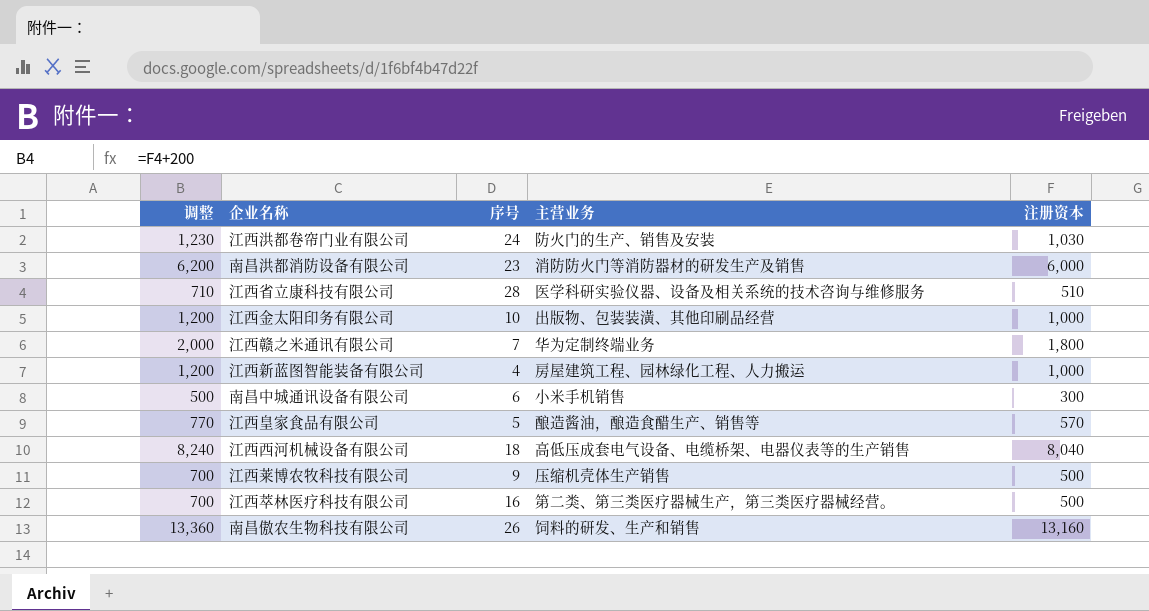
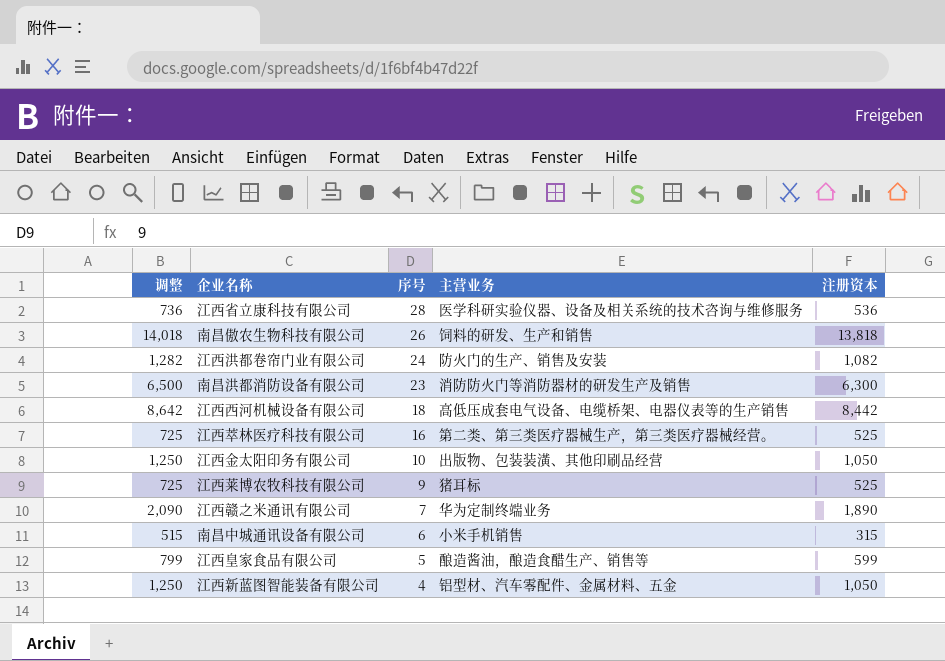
row order: none -> 序号 descending
江西省立康科技有限公司 | 调整: 710 -> 736
江西省立康科技有限公司 | 注册资本: 510 -> 536
南昌傲农生物科技有限公司 | 调整: 13,360 -> 14,018
南昌傲农生物科技有限公司 | 注册资本: 13,160 -> 13,818
江西洪都卷帘门业有限公司 | 调整: 1,230 -> 1,282
江西洪都卷帘门业有限公司 | 注册资本: 1,030 -> 1,082
南昌洪都消防设备有限公司 | 调整: 6,200 -> 6,500
南昌洪都消防设备有限公司 | 注册资本: 6,000 -> 6,300
江西西河机械设备有限公司 | 调整: 8,240 -> 8,642
江西西河机械设备有限公司 | 注册资本: 8,040 -> 8,442
江西萃林医疗科技有限公司 | 调整: 700 -> 725
江西萃林医疗科技有限公司 | 注册资本: 500 -> 525
江西金太阳印务有限公司 | 调整: 1,200 -> 1,250
江西金太阳印务有限公司 | 注册资本: 1,000 -> 1,050
江西莱博农牧科技有限公司 | 调整: 700 -> 725
江西莱博农牧科技有限公司 | 主营业务: 压缩机壳体生产销售 -> 猪耳标
江西莱博农牧科技有限公司 | 注册资本: 500 -> 525
江西赣之米通讯有限公司 | 调整: 2,000 -> 2,090
江西赣之米通讯有限公司 | 注册资本: 1,800 -> 1,890
南昌中城通讯设备有限公司 | 调整: 500 -> 515
南昌中城通讯设备有限公司 | 注册资本: 300 -> 315
江西皇家食品有限公司 | 调整: 770 -> 799
江西皇家食品有限公司 | 注册资本: 570 -> 599
江西新蓝图智能装备有限公司 | 调整: 1,200 -> 1,250
江西新蓝图智能装备有限公司 | 主营业务: 房屋建筑工程、园林绿化工程、人力搬运 -> 铝型材、汽车零配件、金属材料、五金
江西新蓝图智能装备有限公司 | 注册资本: 1,000 -> 1,050

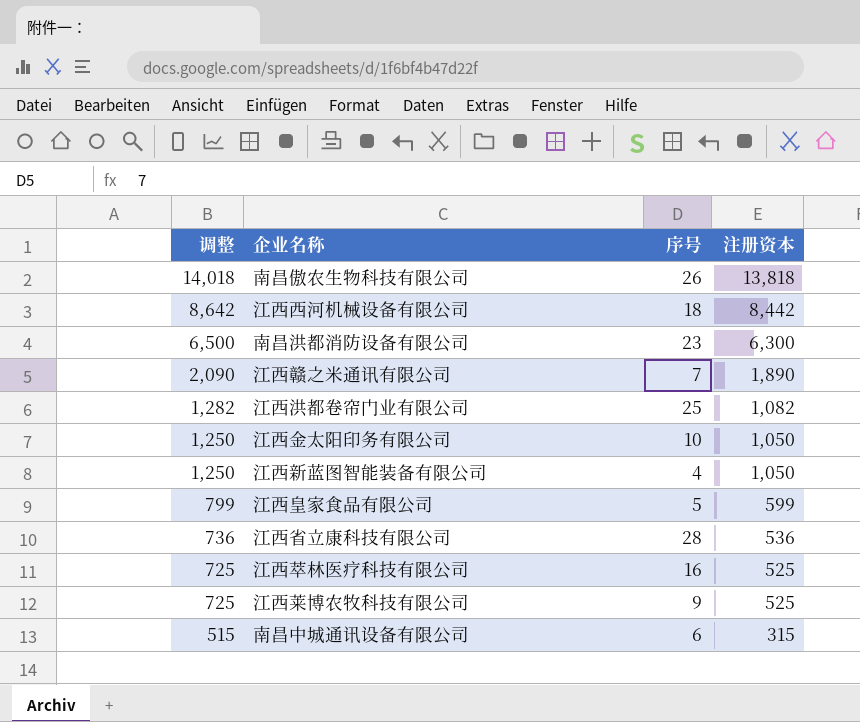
row order: 序号 descending -> 调整 descending
column 主营业务 | position: 4 -> none
江西洪都卷帘门业有限公司 | 序号: 24 -> 25

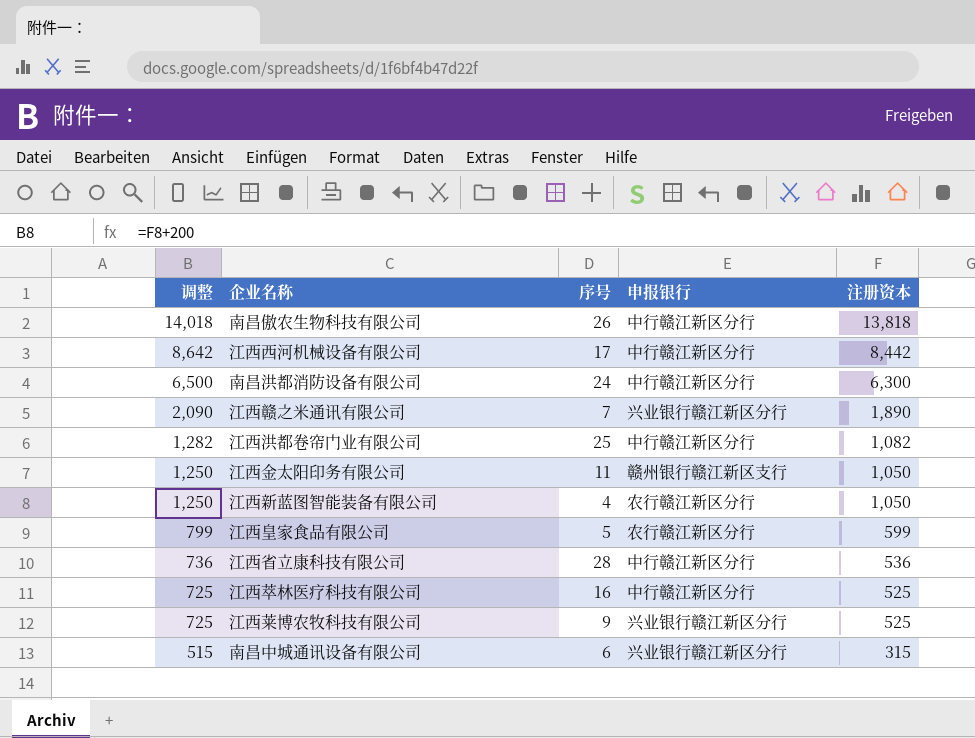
column 申报银行 | position: none -> 4
江西西河机械设备有限公司 | 序号: 18 -> 17
南昌洪都消防设备有限公司 | 序号: 23 -> 24
江西金太阳印务有限公司 | 序号: 10 -> 11

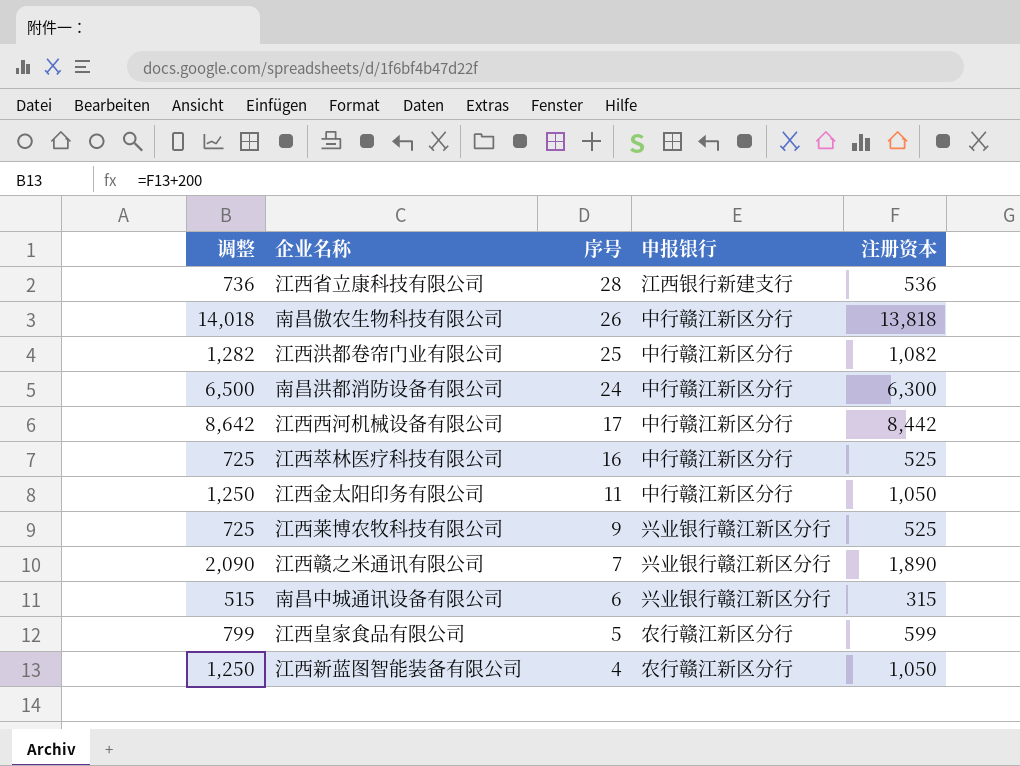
row order: 调整 descending -> 序号 descending
江西省立康科技有限公司 | 申报银行: 中行赣江新区分行 -> 江西银行新建支行
江西金太阳印务有限公司 | 申报银行: 赣州银行赣江新区支行 -> 中行赣江新区分行

